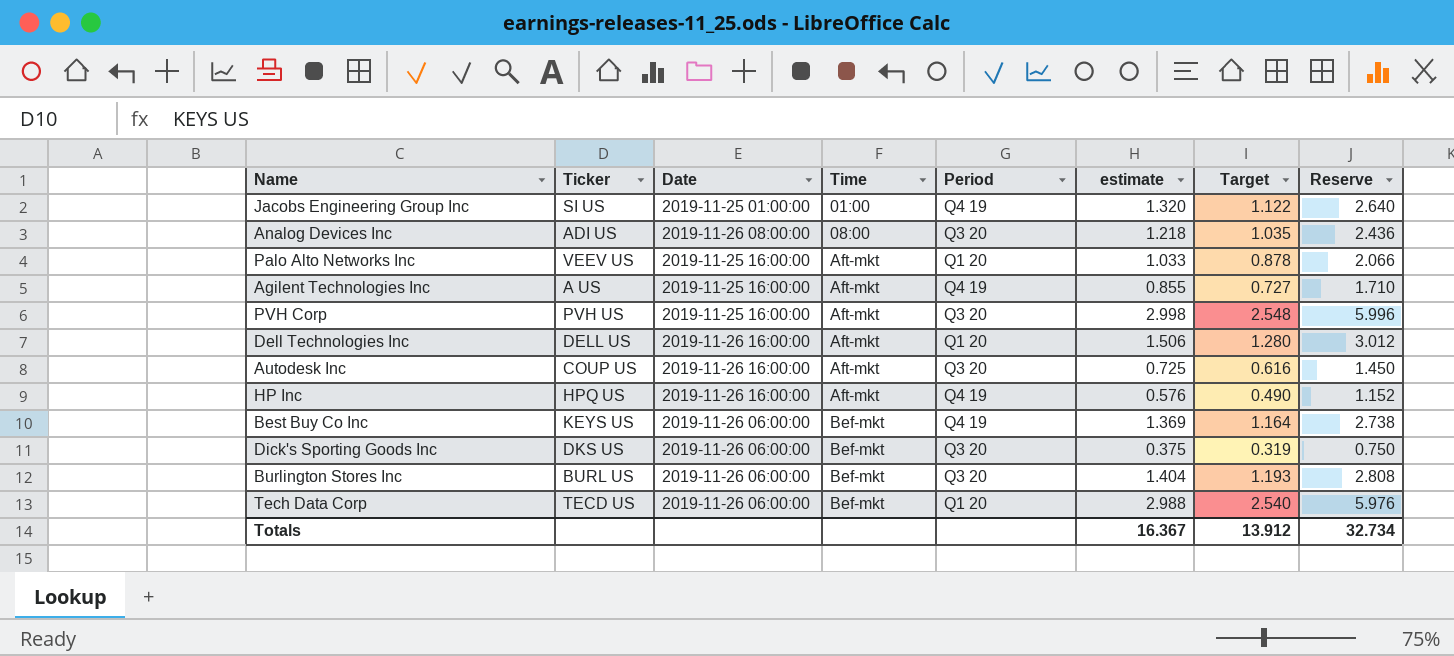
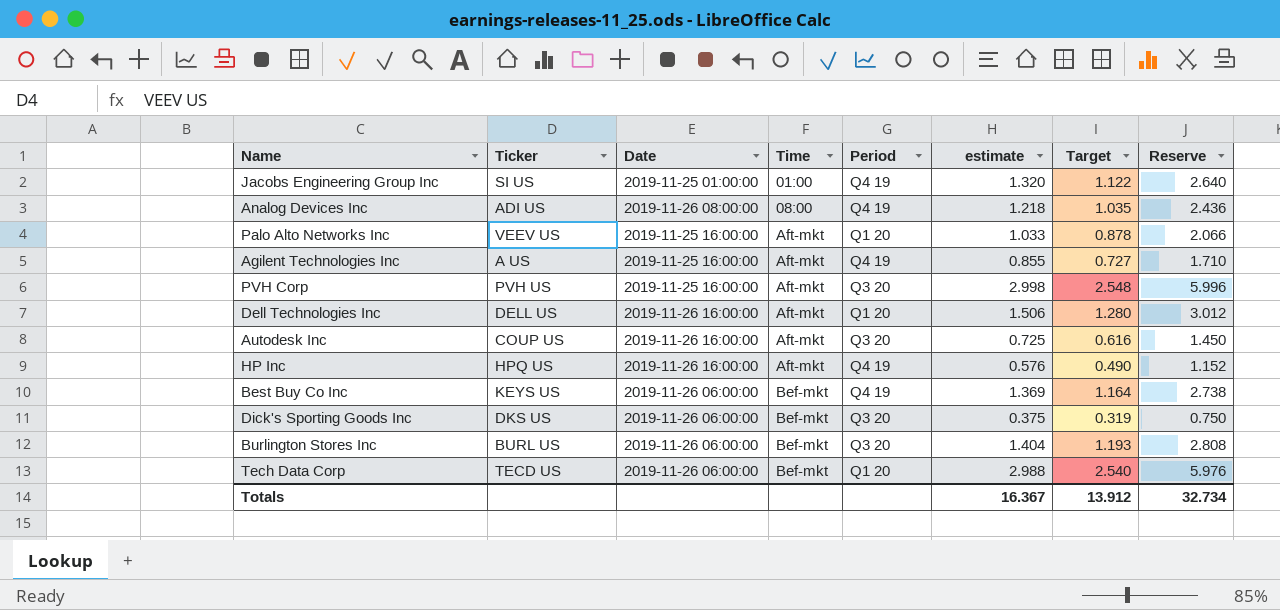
Analog Devices Inc | Period: Q3 20 -> Q4 19

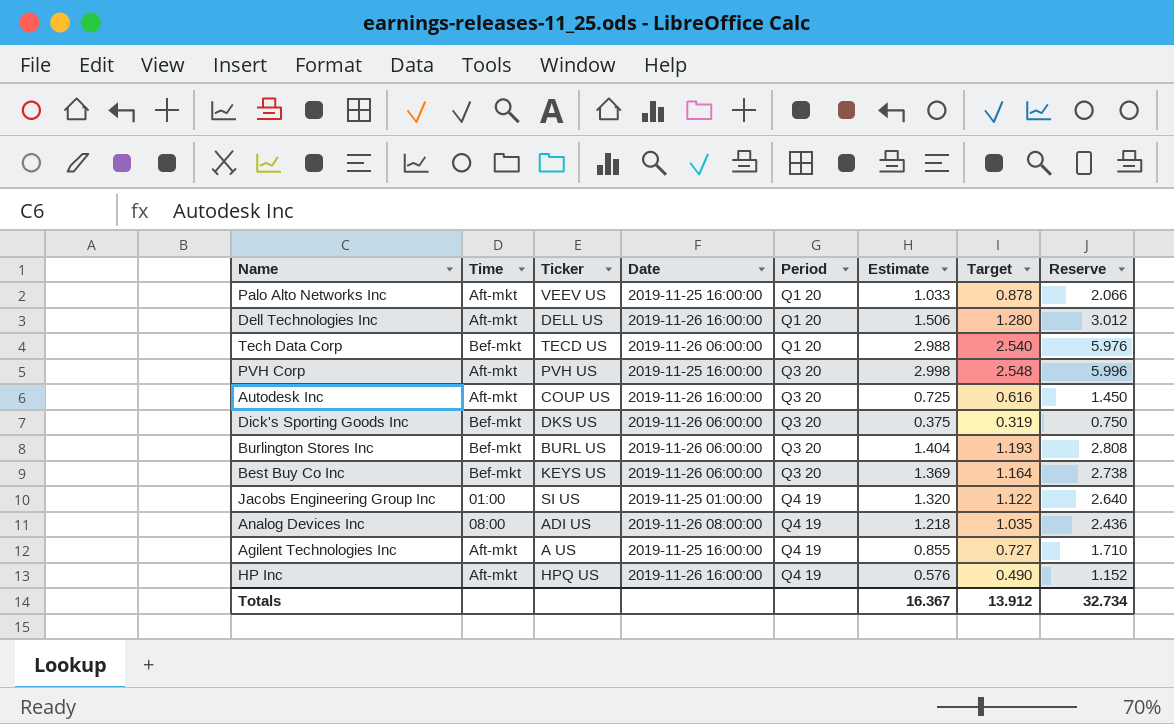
row order: Time ascending -> Period ascending
column Time | position: 4 -> 2
column name: estimate -> Estimate
Best Buy Co Inc | Period: Q4 19 -> Q3 20

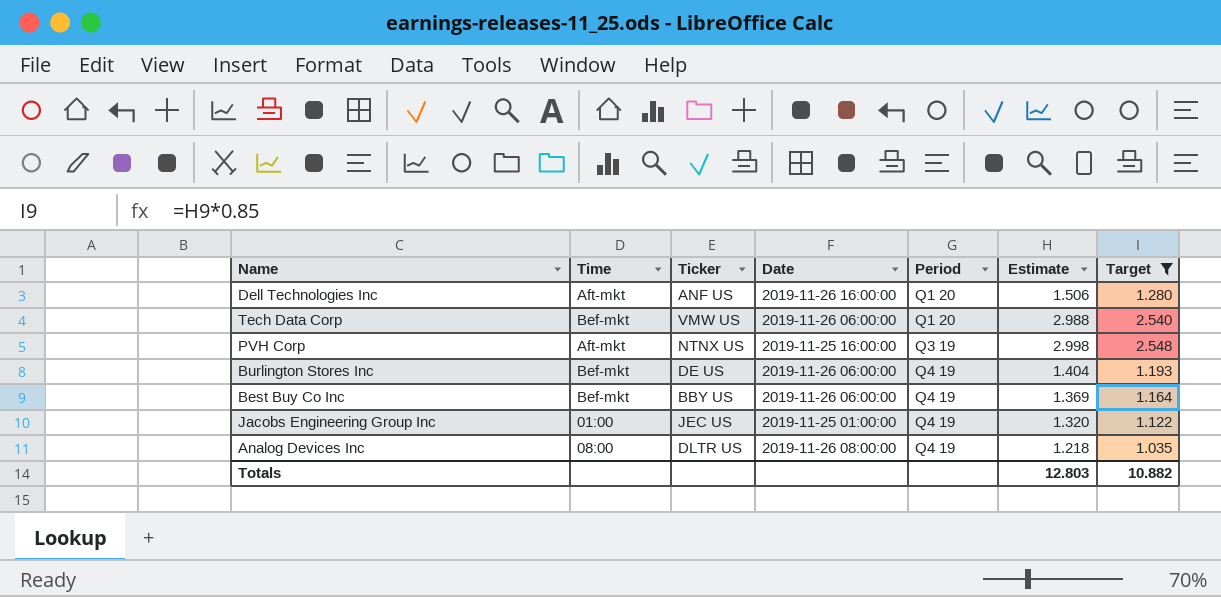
filter: none -> Target >= 1.035
column Reserve | formula: [Estimate] * 2 -> none
Dell Technologies Inc | Ticker: DELL US -> ANF US
Tech Data Corp | Ticker: TECD US -> VMW US
PVH Corp | Ticker: PVH US -> NTNX US
PVH Corp | Period: Q3 20 -> Q3 19
Burlington Stores Inc | Ticker: BURL US -> DE US
Burlington Stores Inc | Period: Q3 20 -> Q4 19
Best Buy Co Inc | Ticker: KEYS US -> BBY US
Best Buy Co Inc | Period: Q3 20 -> Q4 19
Jacobs Engineering Group Inc | Ticker: SI US -> JEC US
Analog Devices Inc | Ticker: ADI US -> DLTR US
Totals | Estimate: 16.367 -> 12.803
Totals | Target: 13.912 -> 10.882

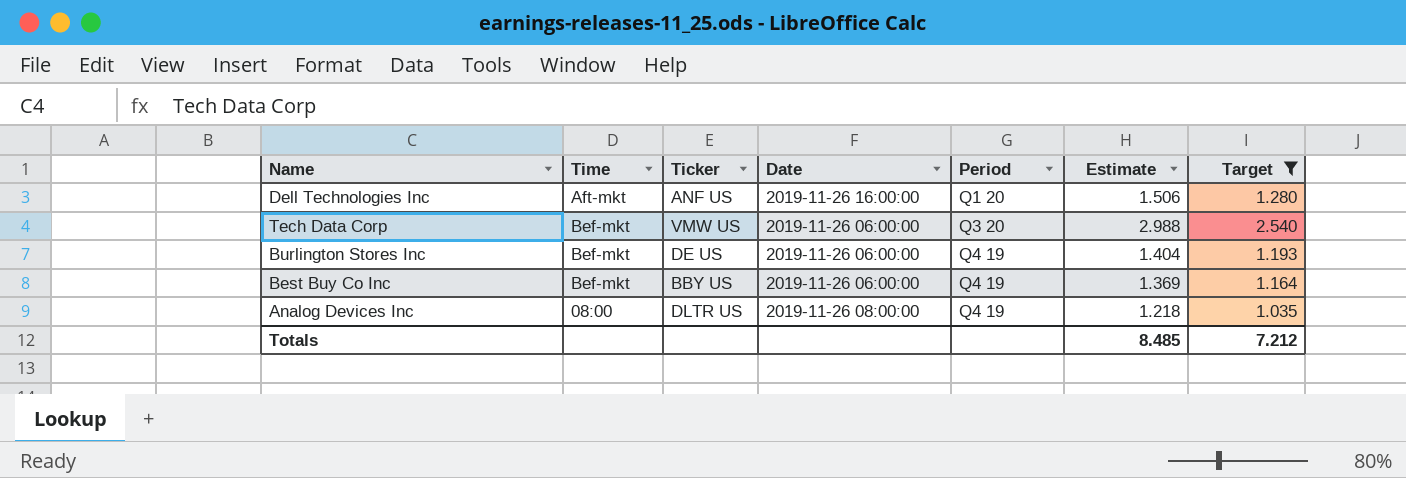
row PVH Corp: Aft-mkt | NTNX US | 2019-11-25 16:00:00 | Q3 19 | 2.998 | 2.548 -> none
row Jacobs Engineering Group Inc: 01:00 | JEC US | 2019-11-25 01:00:00 | Q4 19 | 1.320 | 1.122 -> none
Tech Data Corp | Period: Q1 20 -> Q3 20
Totals | Estimate: 12.803 -> 8.485
Totals | Target: 10.882 -> 7.212

